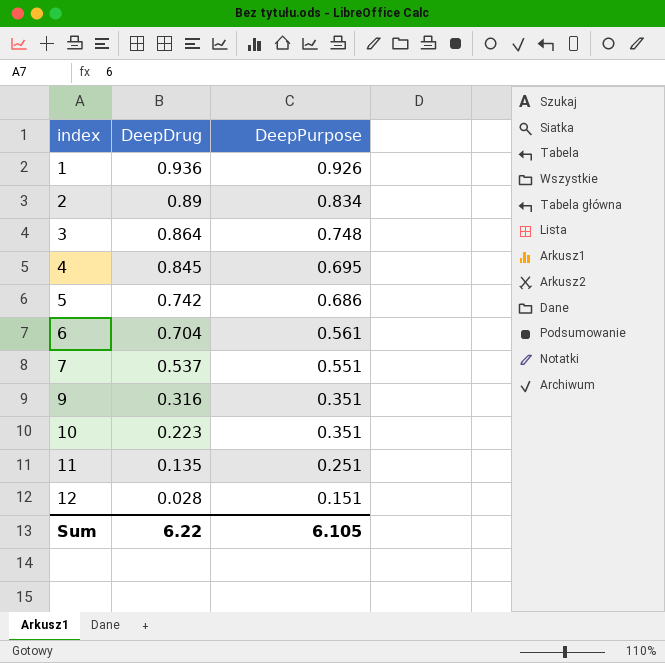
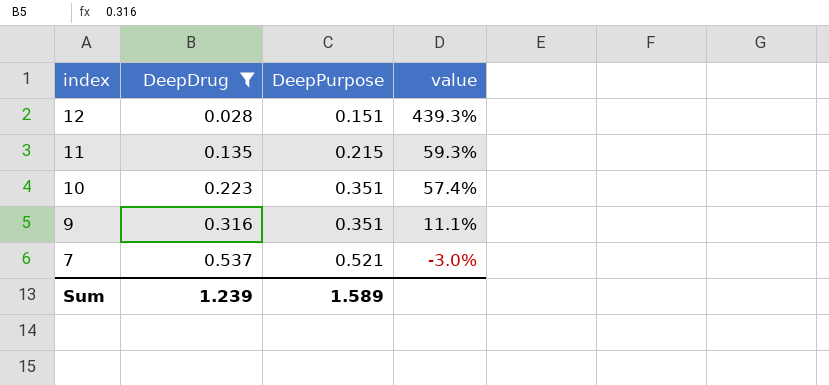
filter: none -> DeepDrug <= 0.537
row order: index ascending -> index descending
column value | formula: none -> ([DeepPurpose] - [DeepDrug]) / [DeepDrug]
11 | DeepPurpose: 0.251 -> 0.215
7 | DeepPurpose: 0.551 -> 0.521
Sum | DeepDrug: 6.22 -> 1.239
Sum | DeepPurpose: 6.105 -> 1.589

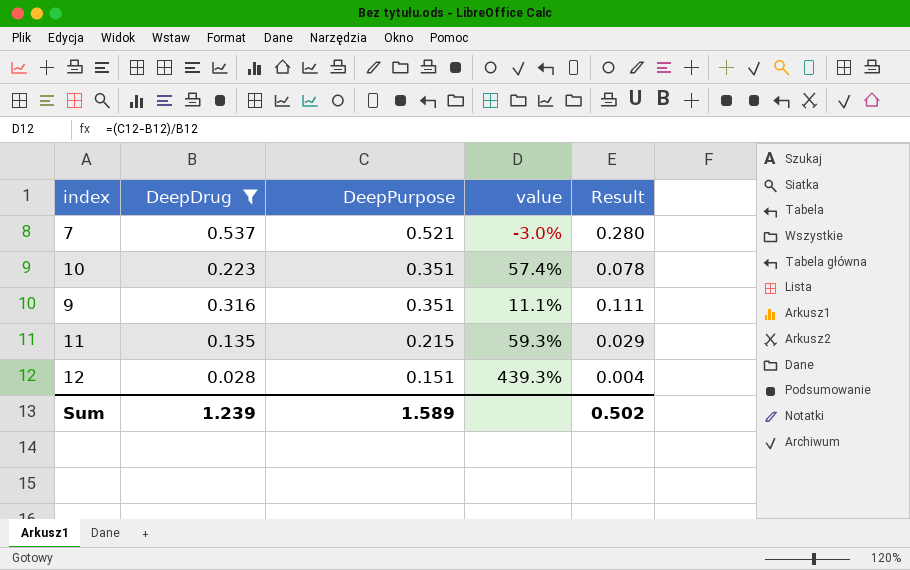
row order: index descending -> DeepPurpose descending
column Result | formula: none -> [DeepDrug] * [DeepPurpose]

